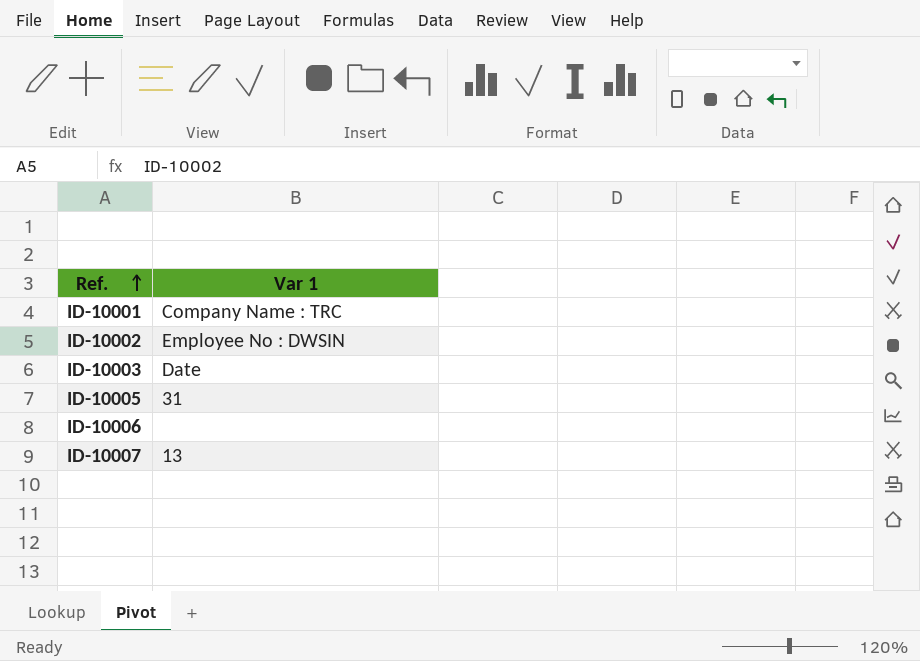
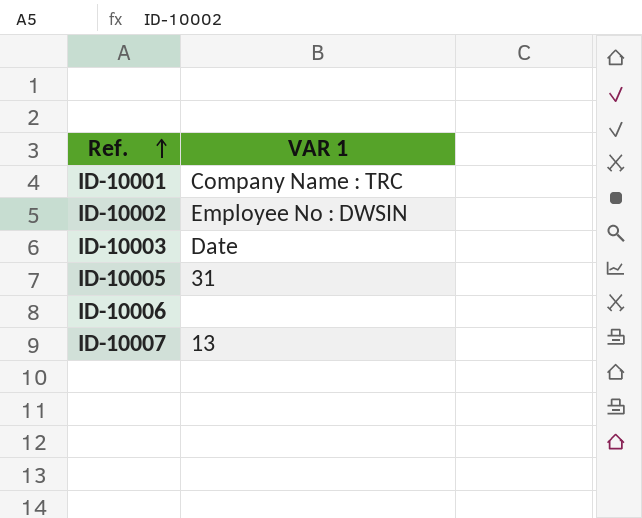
column name: Var 1 -> VAR 1

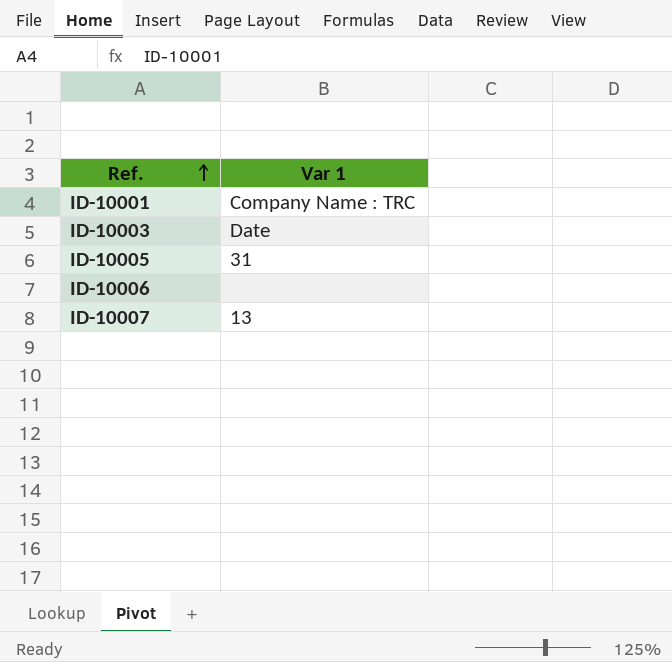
column name: VAR 1 -> Var 1
row ID-10002: Employee No : DWSIN -> none

